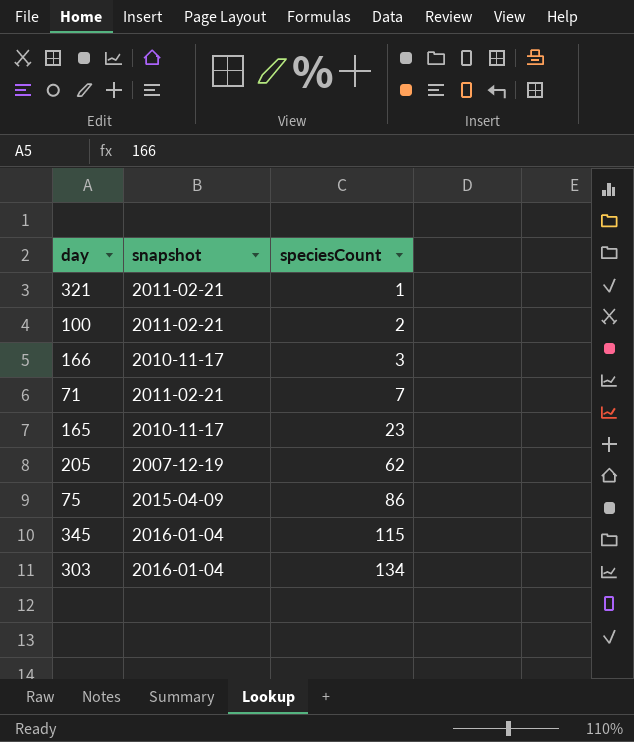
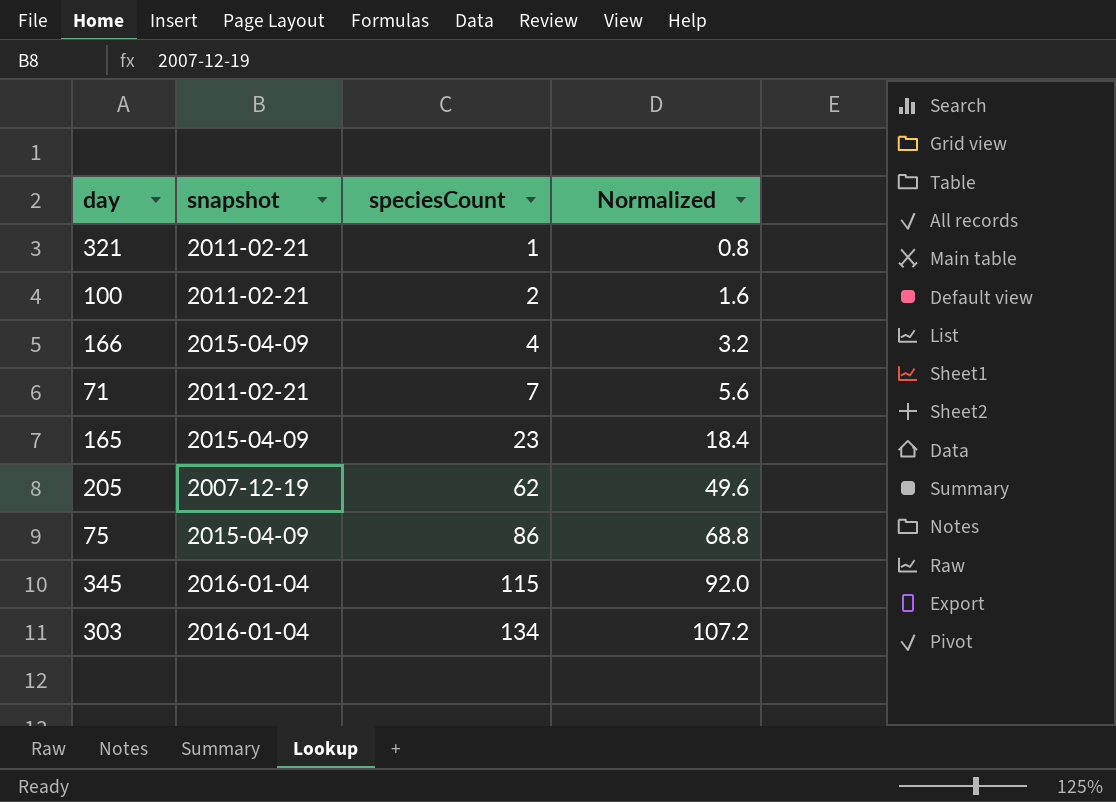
column Normalized | formula: none -> [speciesCount] * 0.8
166 | snapshot: 2010-11-17 -> 2015-04-09
166 | speciesCount: 3 -> 4
165 | snapshot: 2010-11-17 -> 2015-04-09

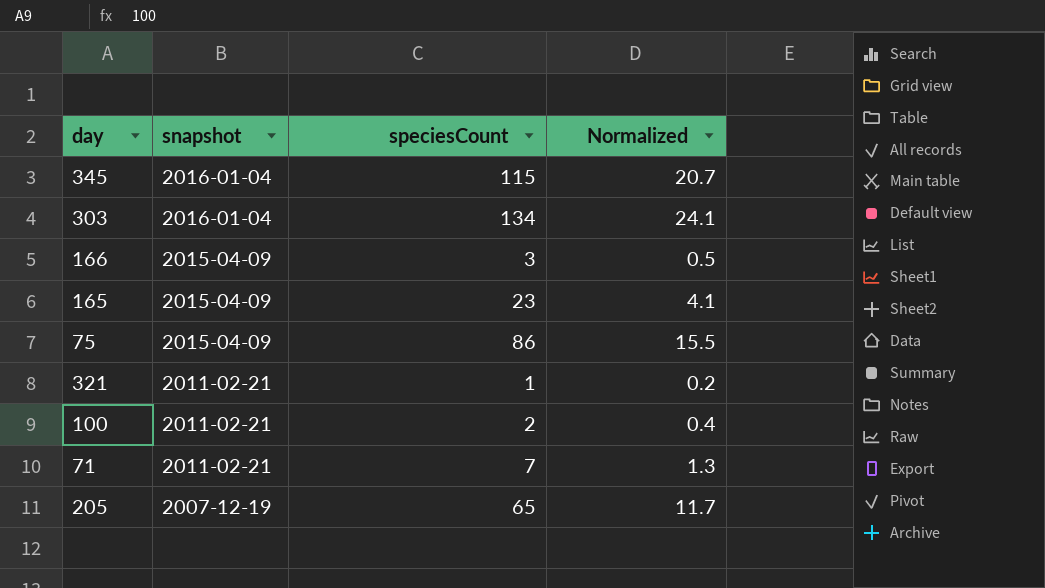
row order: speciesCount ascending -> snapshot descending
column Normalized | formula: [speciesCount] * 0.8 -> [speciesCount] * 0.18
166 | speciesCount: 4 -> 3
205 | speciesCount: 62 -> 65

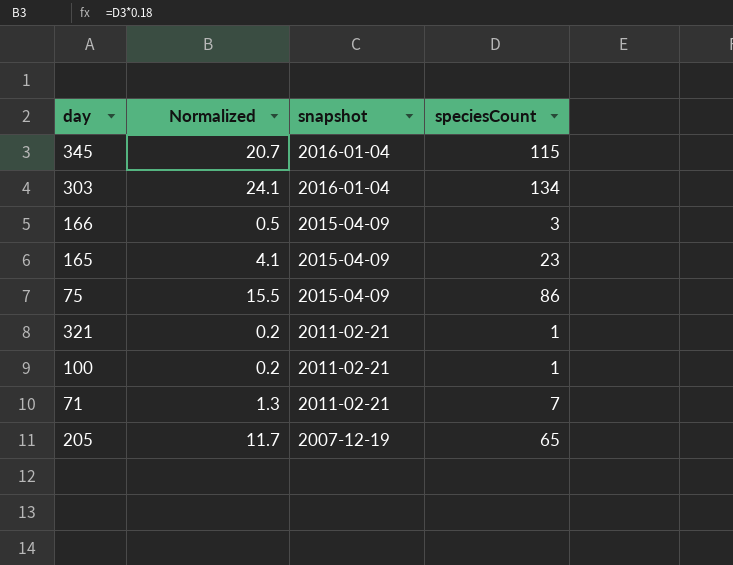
column Normalized | position: 4 -> 2
100 | Normalized: 0.4 -> 0.2
100 | speciesCount: 2 -> 1

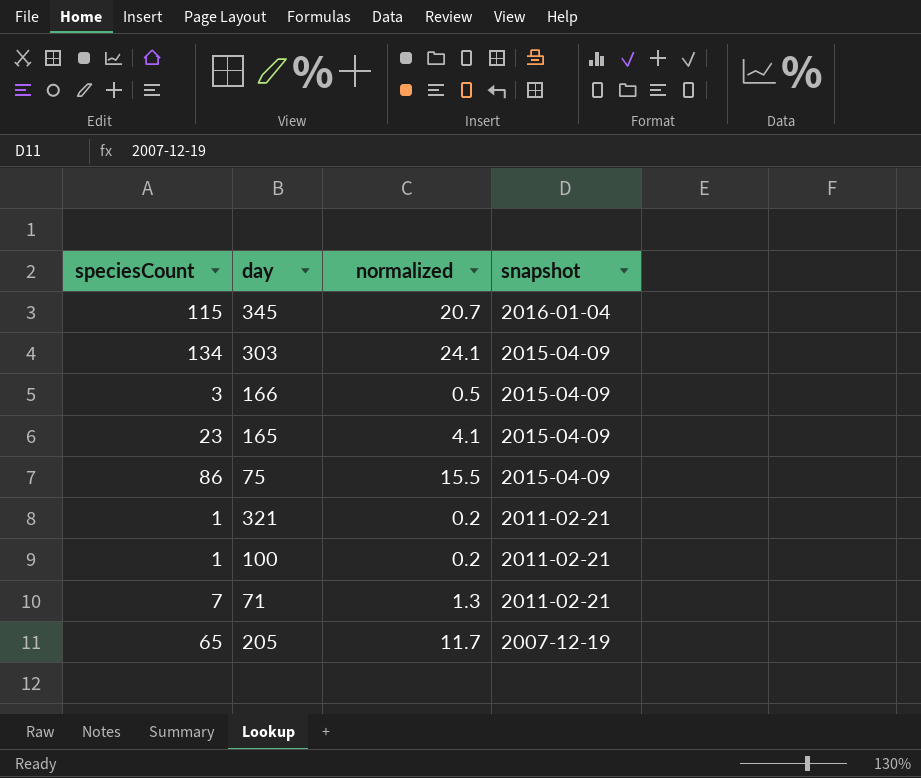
column speciesCount | position: 4 -> 1
column name: Normalized -> normalized
303 | snapshot: 2016-01-04 -> 2015-04-09

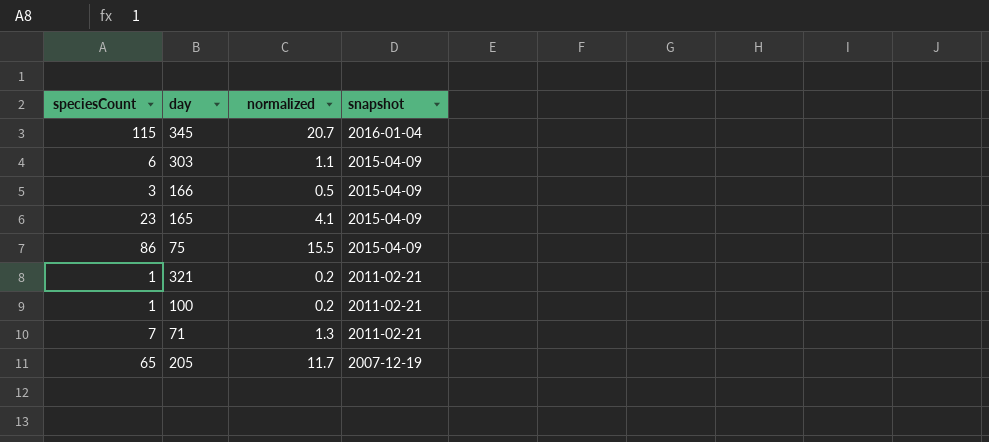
303 | speciesCount: 134 -> 6
303 | normalized: 24.1 -> 1.1

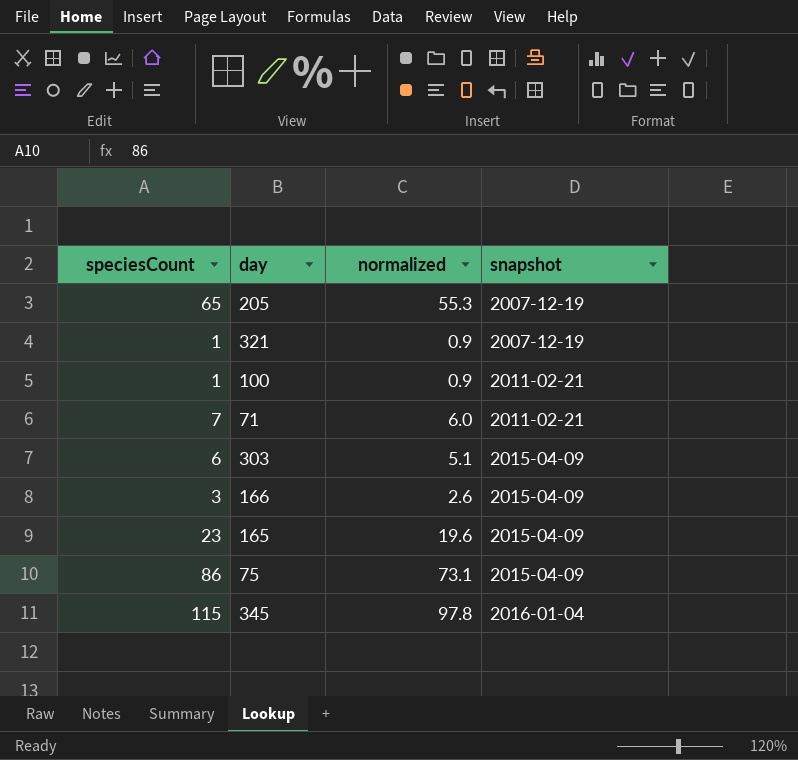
row order: snapshot descending -> snapshot ascending
column normalized | formula: [speciesCount] * 0.18 -> [speciesCount] * 0.85
321 | snapshot: 2011-02-21 -> 2007-12-19

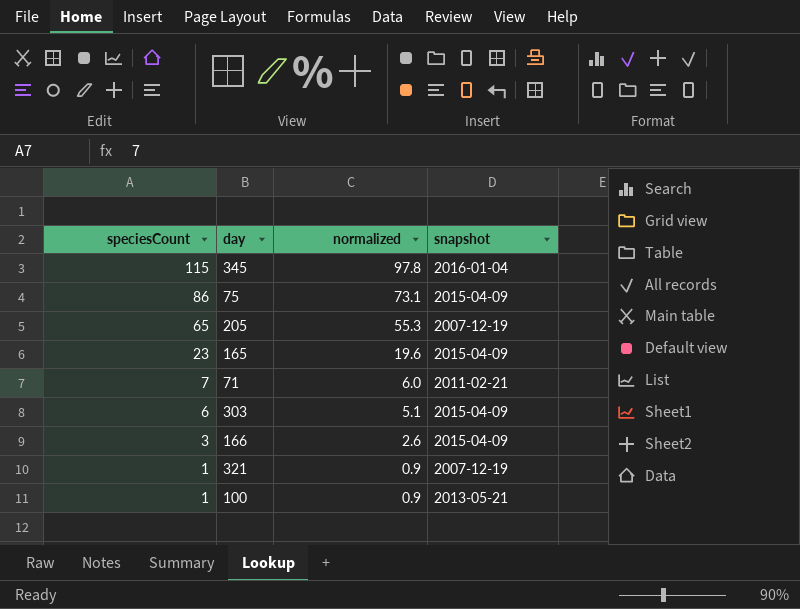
row order: snapshot ascending -> speciesCount descending
100 | snapshot: 2011-02-21 -> 2013-05-21

